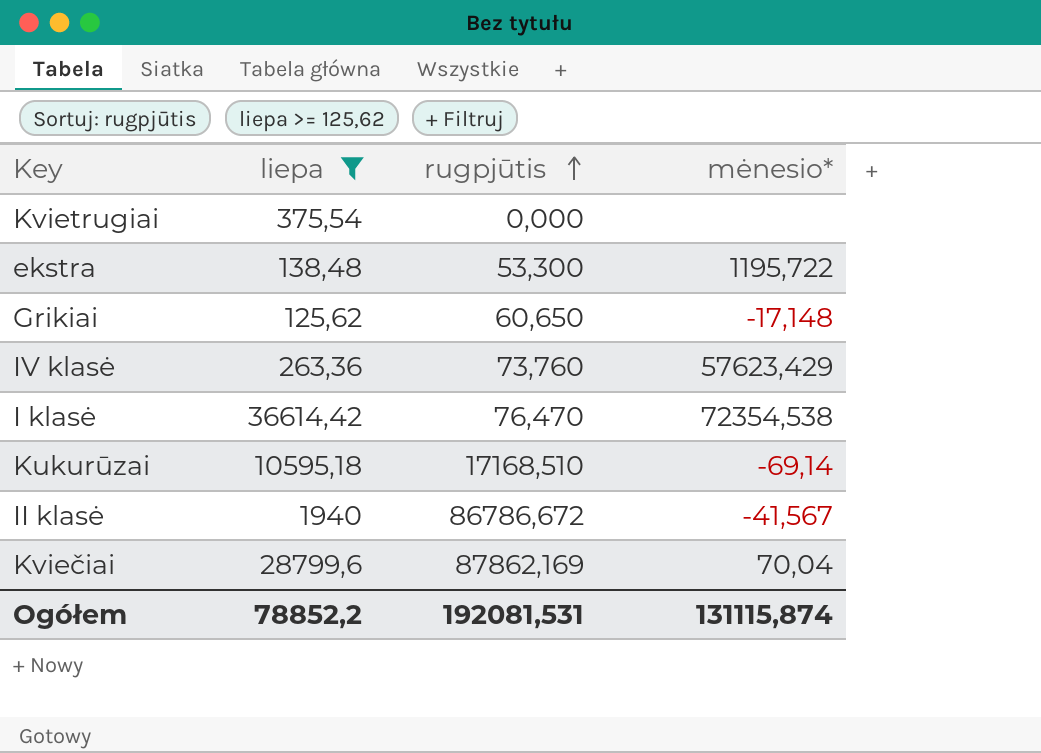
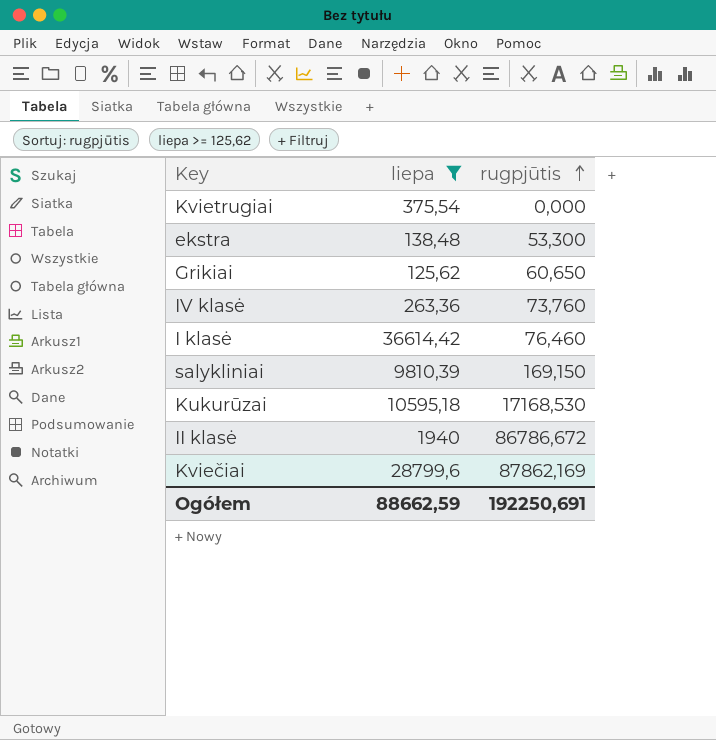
column mėnesio* | position: 4 -> none
I klasė | rugpjūtis: 76,470 -> 76,460
row salykliniai: none -> 9810,39 | 169,150
Kukurūzai | rugpjūtis: 17168,510 -> 17168,530
Ogółem | liepa: 78852,2 -> 88662,59
Ogółem | rugpjūtis: 192081,531 -> 192250,691

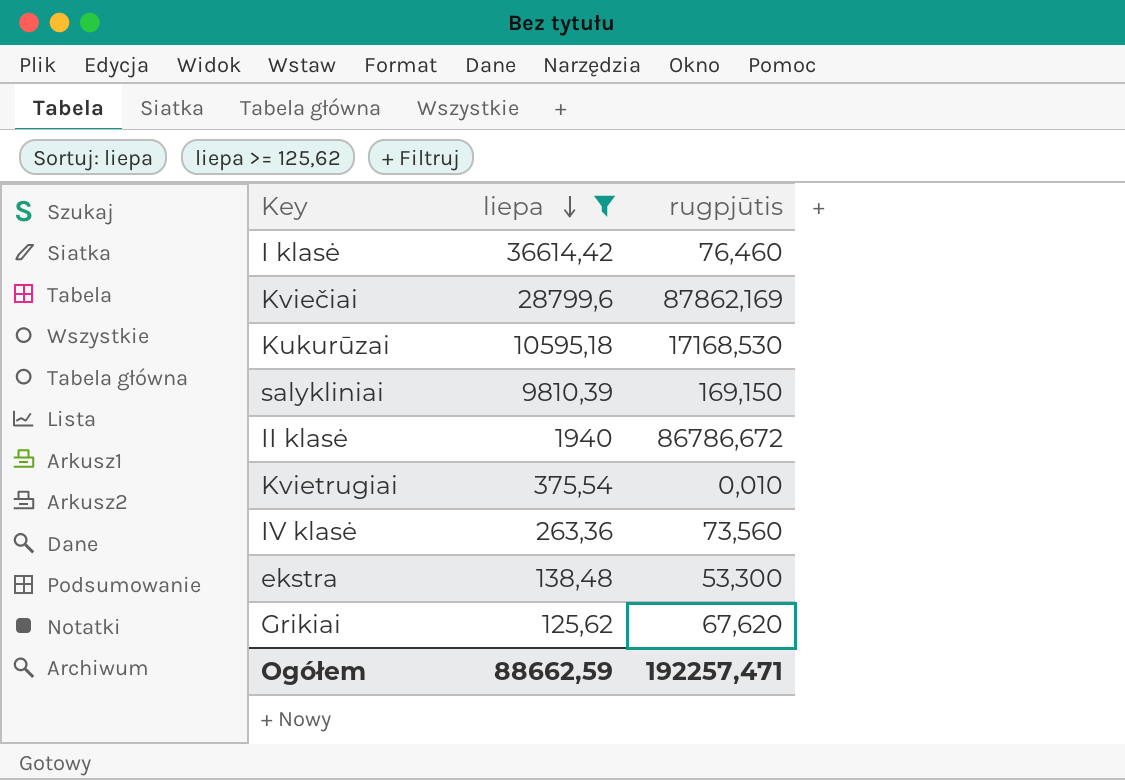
row order: rugpjūtis ascending -> liepa descending
Kvietrugiai | rugpjūtis: 0,000 -> 0,010
IV klasė | rugpjūtis: 73,760 -> 73,560
Grikiai | rugpjūtis: 60,650 -> 67,620
Ogółem | rugpjūtis: 192250,691 -> 192257,471

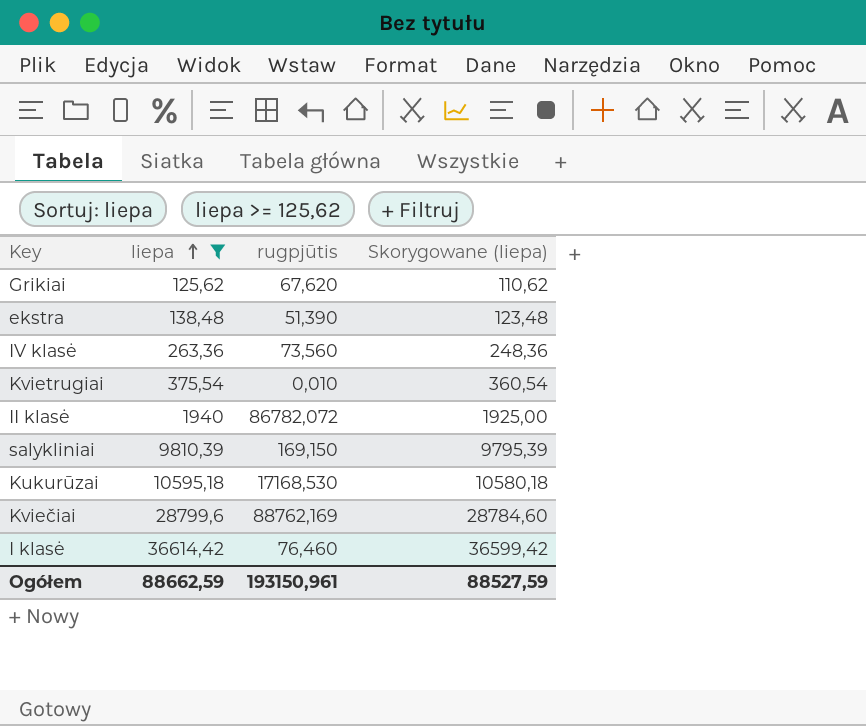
row order: liepa descending -> liepa ascending
column Skorygowane (liepa) | formula: none -> [liepa] - 15
ekstra | rugpjūtis: 53,300 -> 51,390
II klasė | rugpjūtis: 86786,672 -> 86782,072
Kviečiai | rugpjūtis: 87862,169 -> 88762,169
Ogółem | rugpjūtis: 192257,471 -> 193150,961

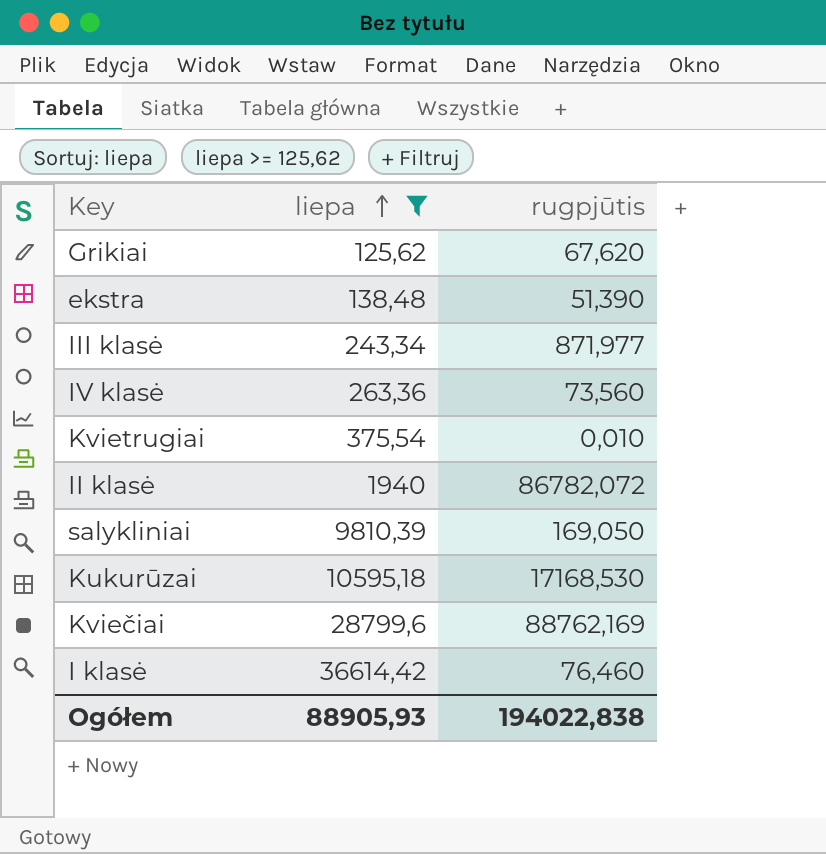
column Skorygowane (liepa) | formula: [liepa] - 15 -> none
row III klasė: none -> 243,34 | 871,977
salykliniai | rugpjūtis: 169,150 -> 169,050
Ogółem | liepa: 88662,59 -> 88905,93
Ogółem | rugpjūtis: 193150,961 -> 194022,838

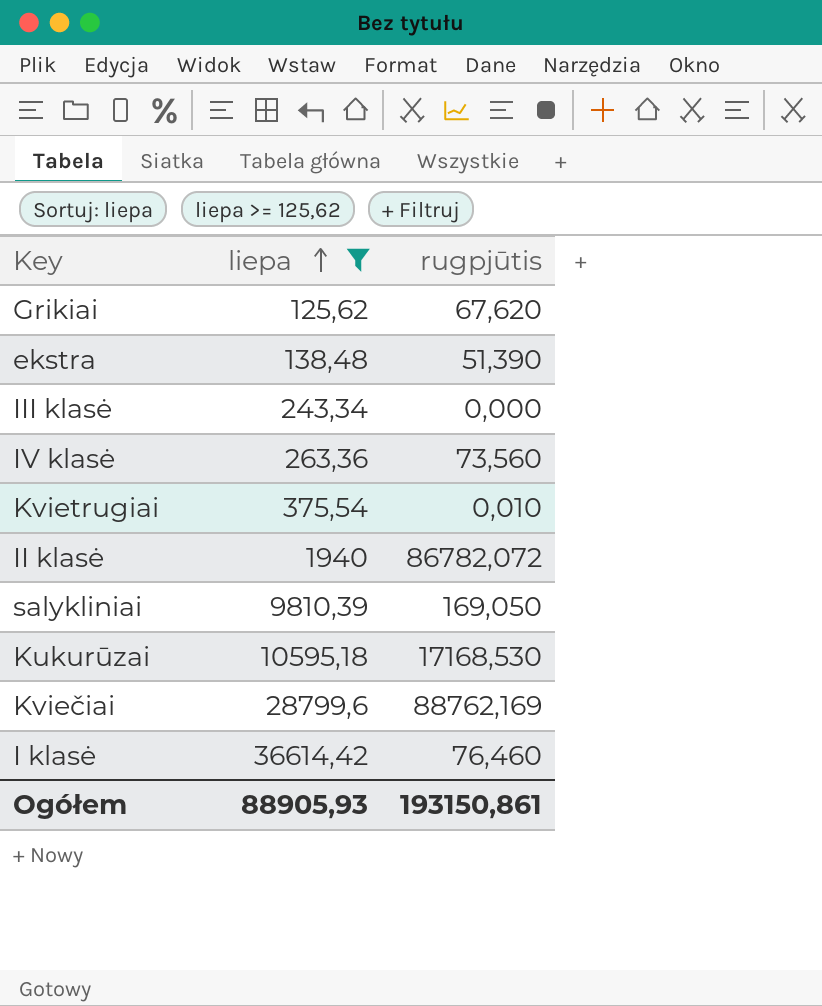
III klasė | rugpjūtis: 871,977 -> 0,000
Ogółem | rugpjūtis: 194022,838 -> 193150,861

